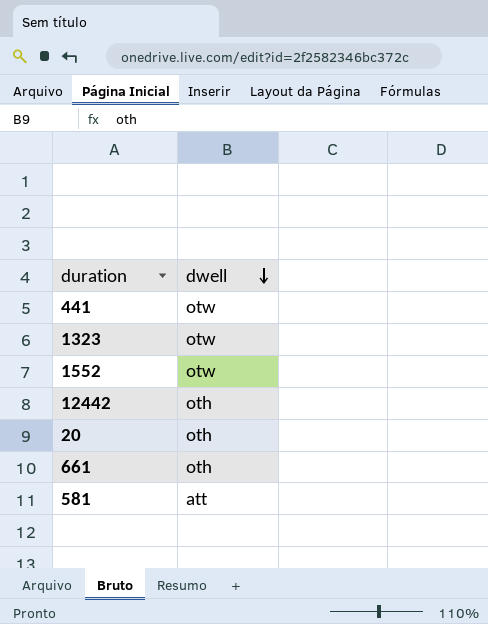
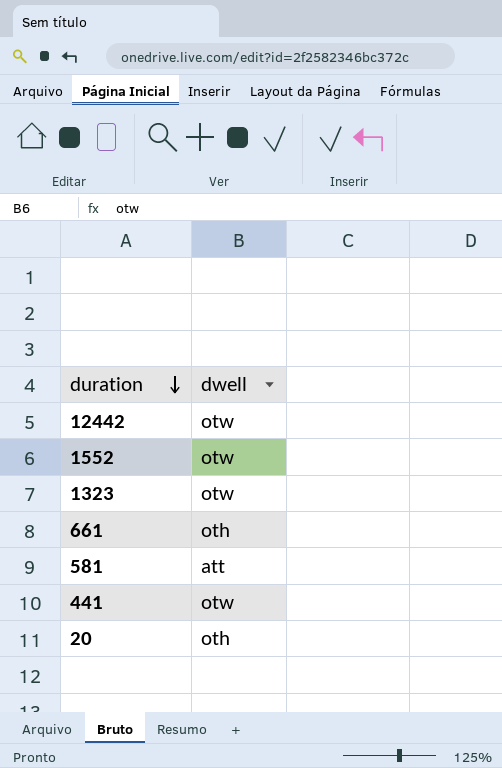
row order: dwell descending -> duration descending
12442 | dwell: oth -> otw

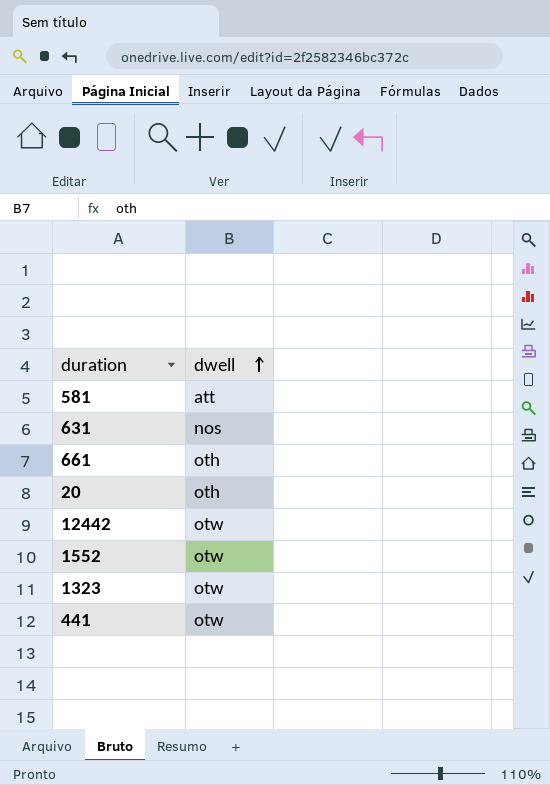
row order: duration descending -> dwell ascending
row 631: none -> nos

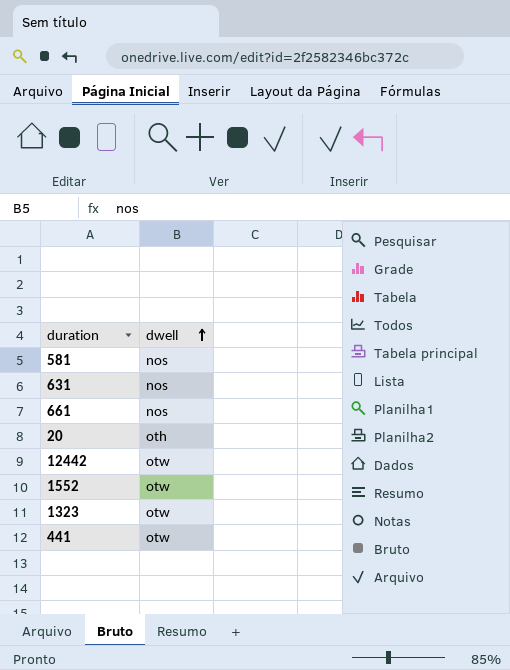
581 | dwell: att -> nos
661 | dwell: oth -> nos

